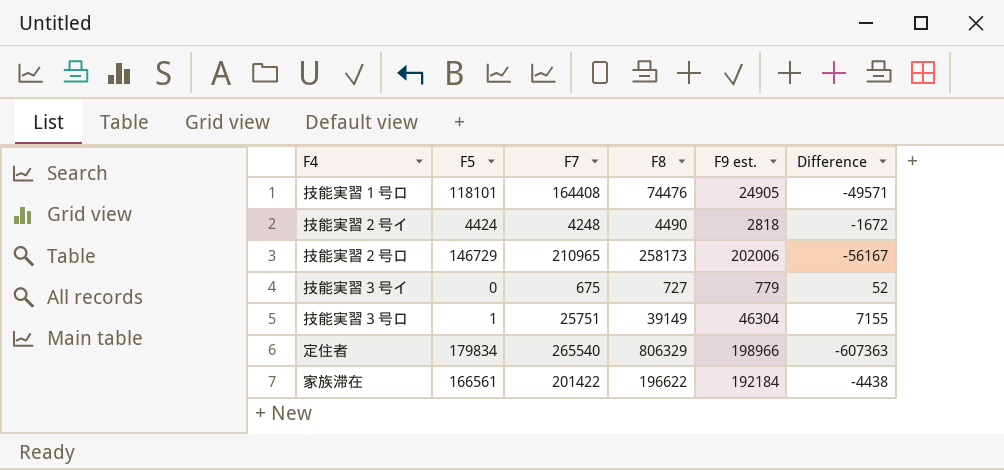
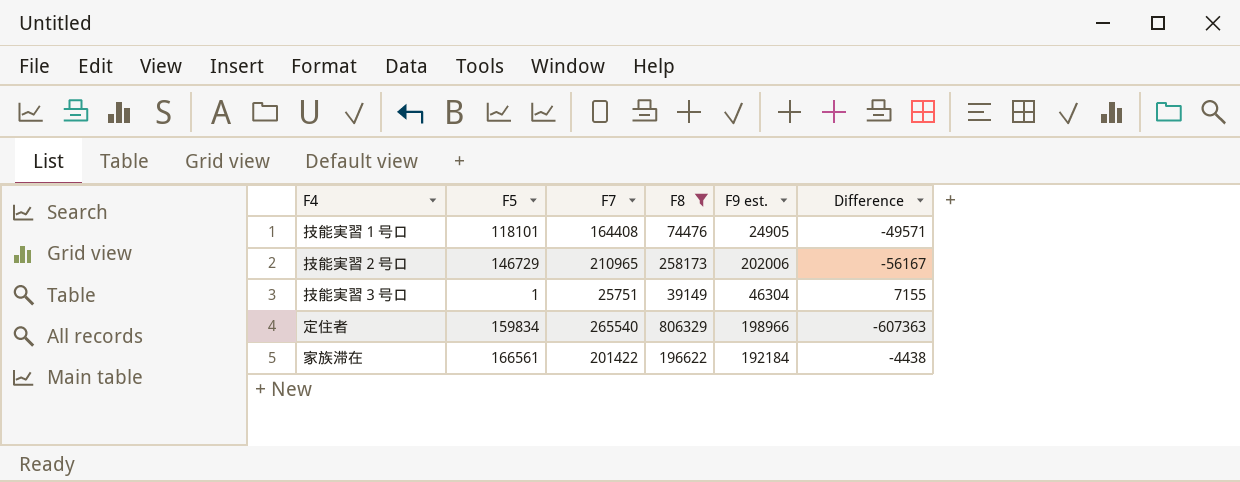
filter: none -> F8 >= 39149
定住者 | F5: 179834 -> 159834

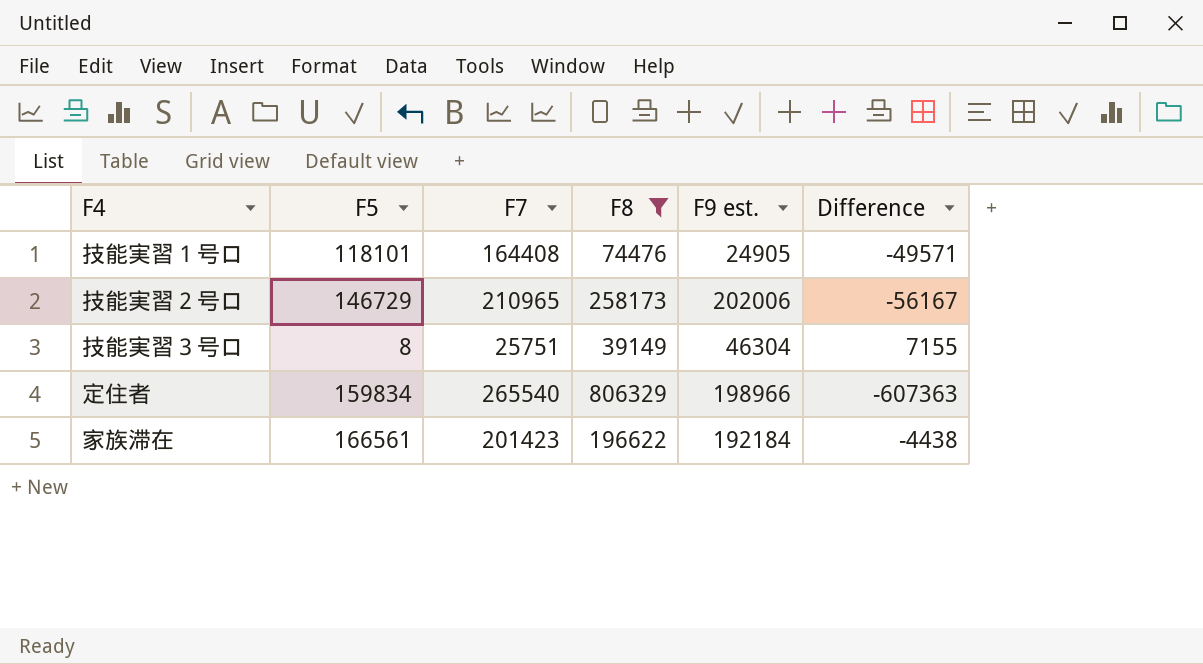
技能実習３号ロ | F5: 1 -> 8
家族滞在 | F7: 201422 -> 201423

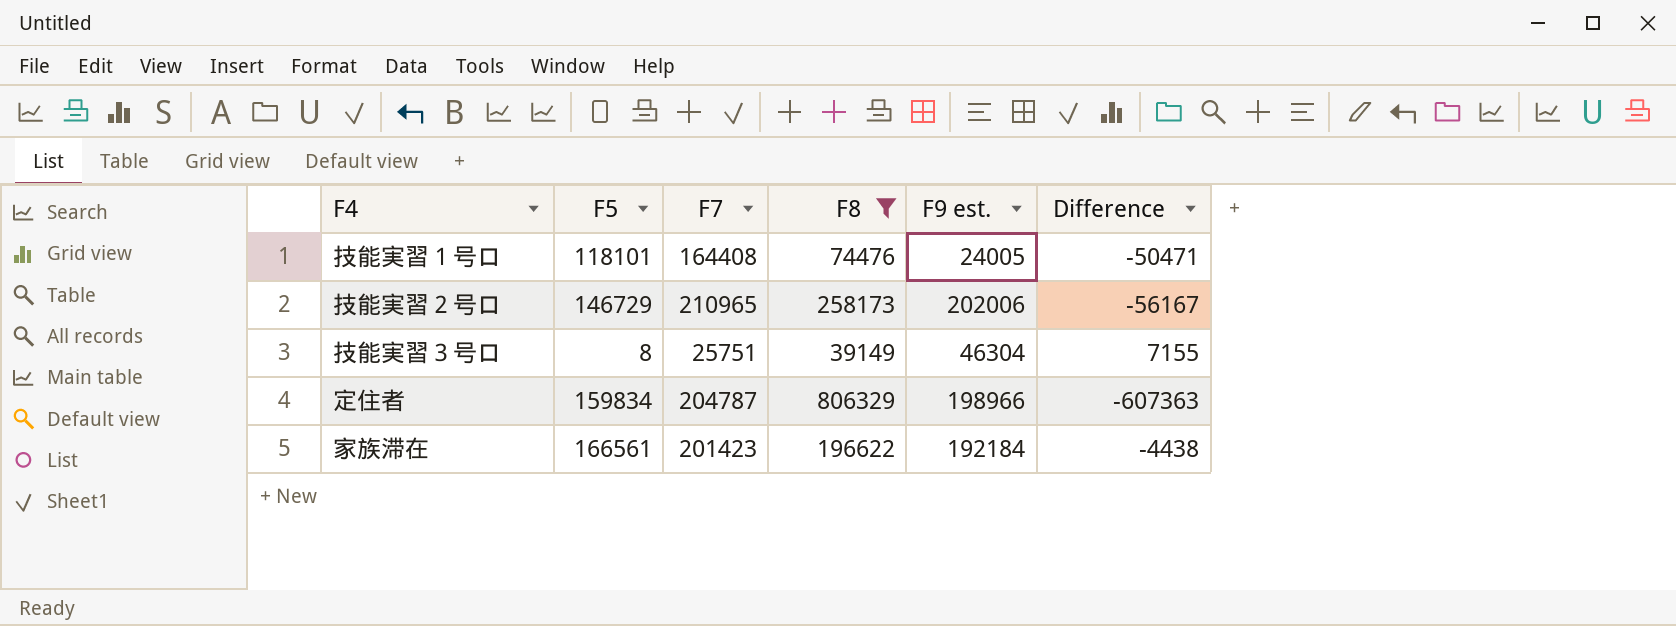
技能実習１号ロ | F9 est.: 24905 -> 24005
技能実習１号ロ | Difference: -49571 -> -50471
定住者 | F7: 265540 -> 204787

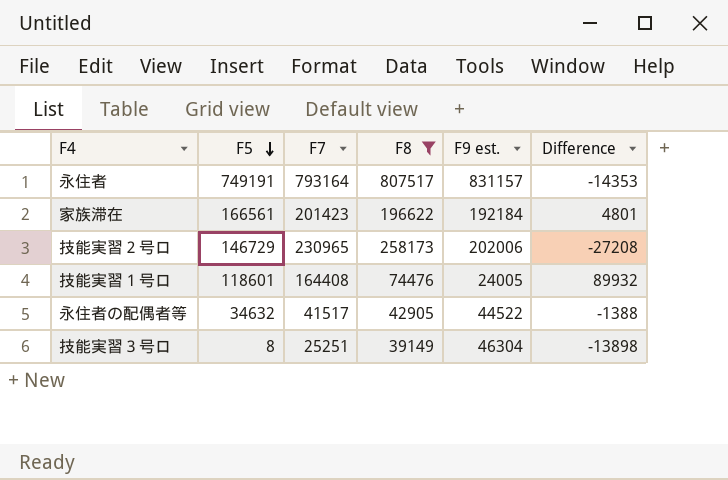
row order: none -> F5 descending
column Difference | formula: [F9 est.] - [F8] -> [F7] - [F8]
row 定住者: 159834 | 204787 | 806329 | 198966 | -607363 -> none
row 永住者: none -> 749191 | 793164 | 807517 | 831157 | -14353
技能実習２号ロ | F7: 210965 -> 230965
技能実習１号ロ | F5: 118101 -> 118601
row 永住者の配偶者等: none -> 34632 | 41517 | 42905 | 44522 | -1388
技能実習３号ロ | F7: 25751 -> 25251

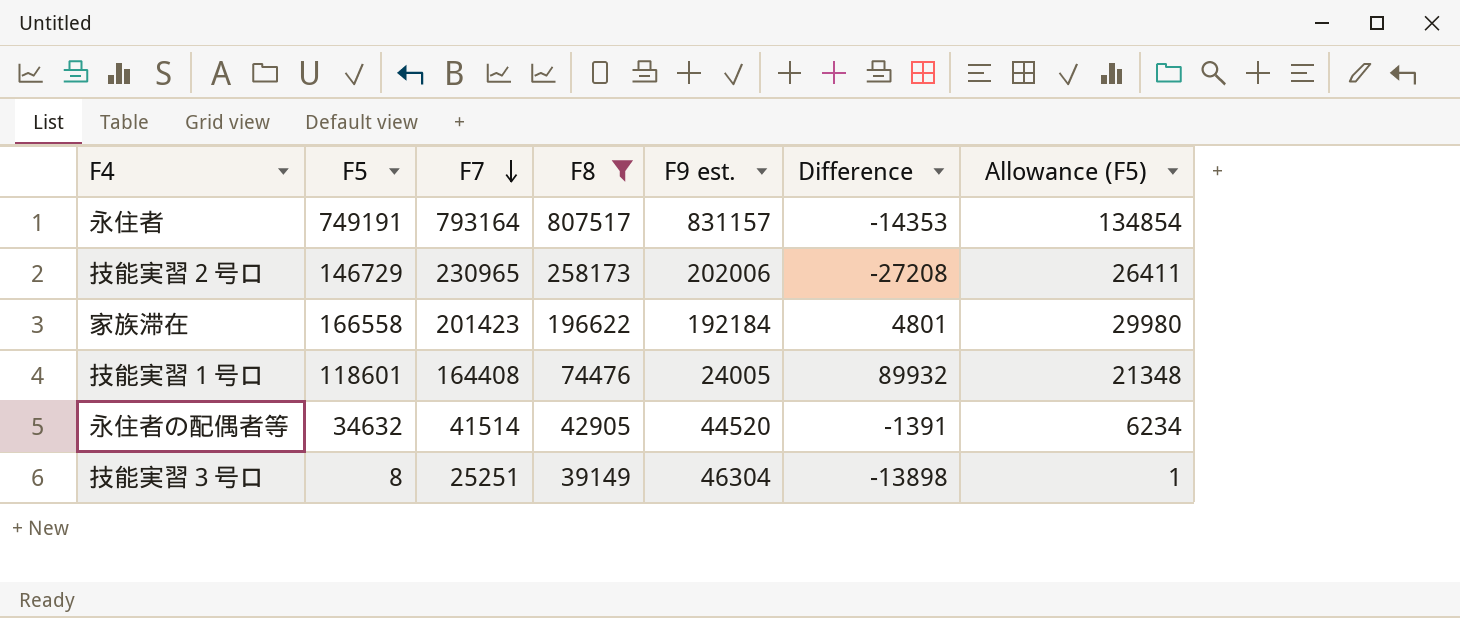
row order: F5 descending -> F7 descending
column Allowance (F5) | formula: none -> [F5] * 0.18
家族滞在 | F5: 166561 -> 166558
永住者の配偶者等 | F7: 41517 -> 41514
永住者の配偶者等 | F9 est.: 44522 -> 44520
永住者の配偶者等 | Difference: -1388 -> -1391

